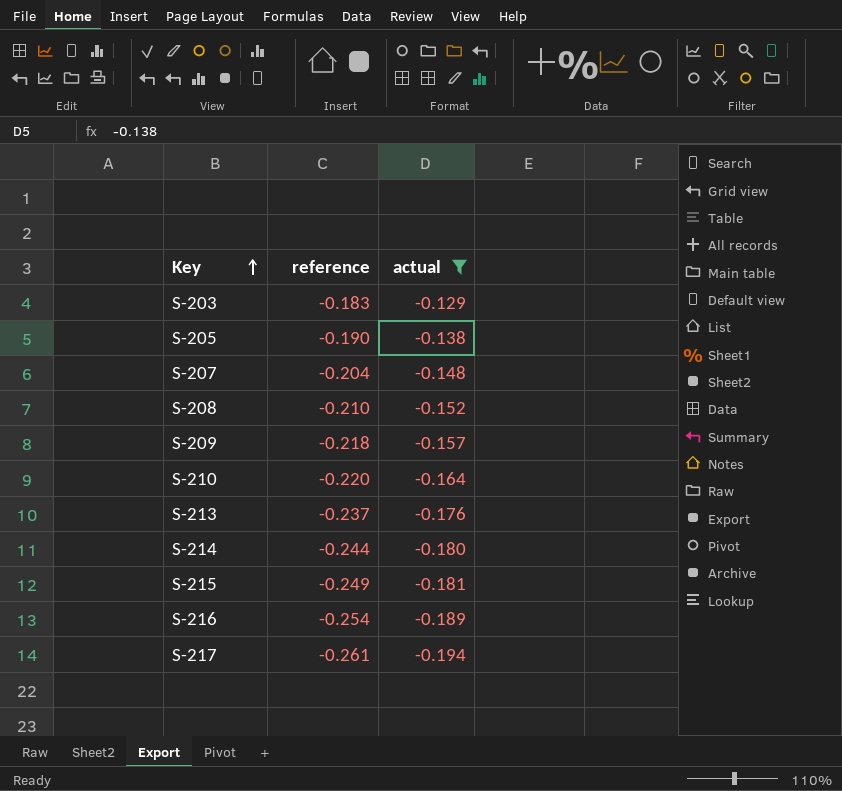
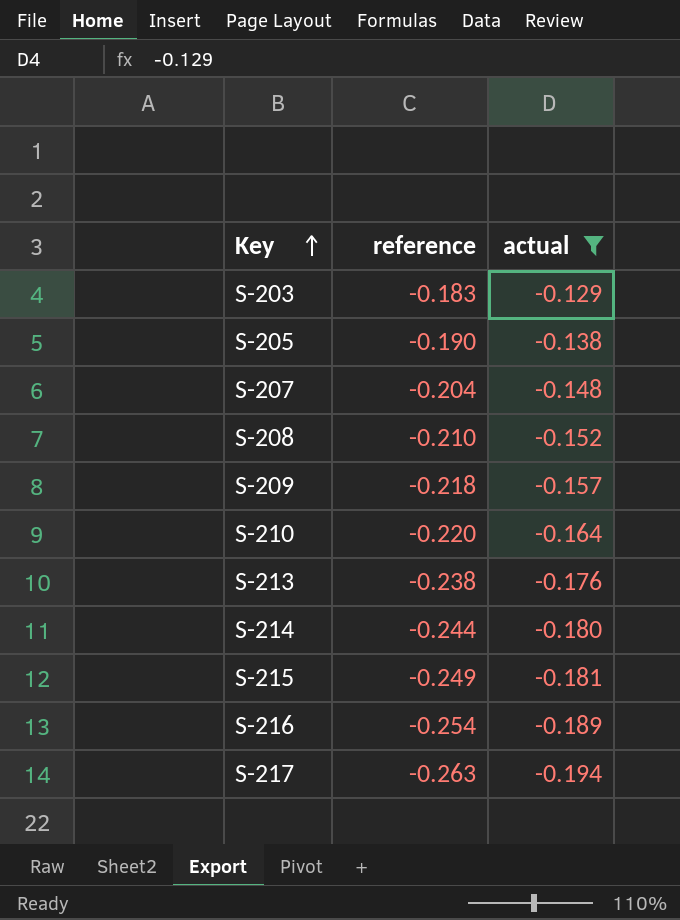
S-213 | reference: -0.237 -> -0.238
S-217 | reference: -0.261 -> -0.263

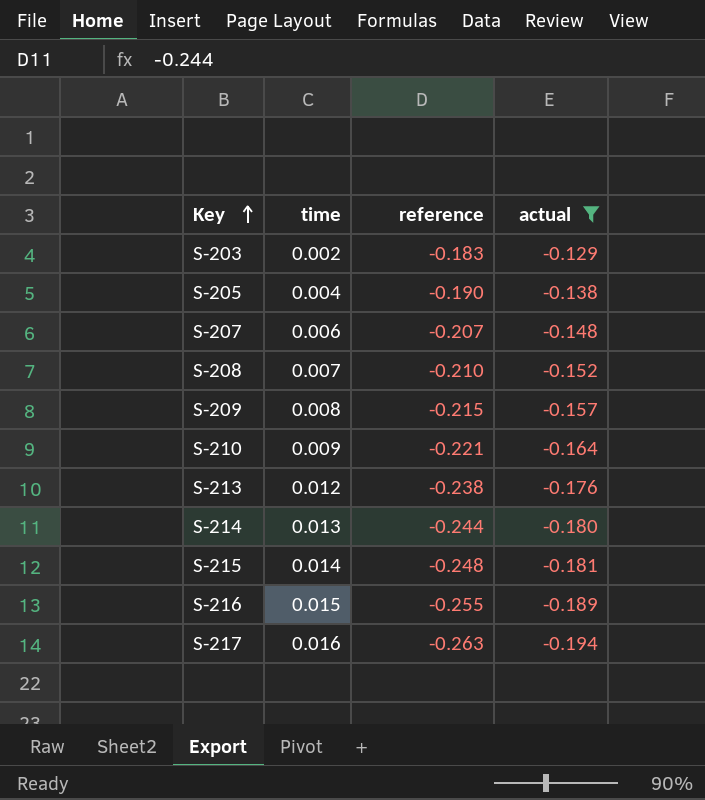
column time | position: none -> 2
S-207 | reference: -0.204 -> -0.207
S-209 | reference: -0.218 -> -0.215
S-210 | reference: -0.220 -> -0.221
S-215 | reference: -0.249 -> -0.248
S-216 | reference: -0.254 -> -0.255

